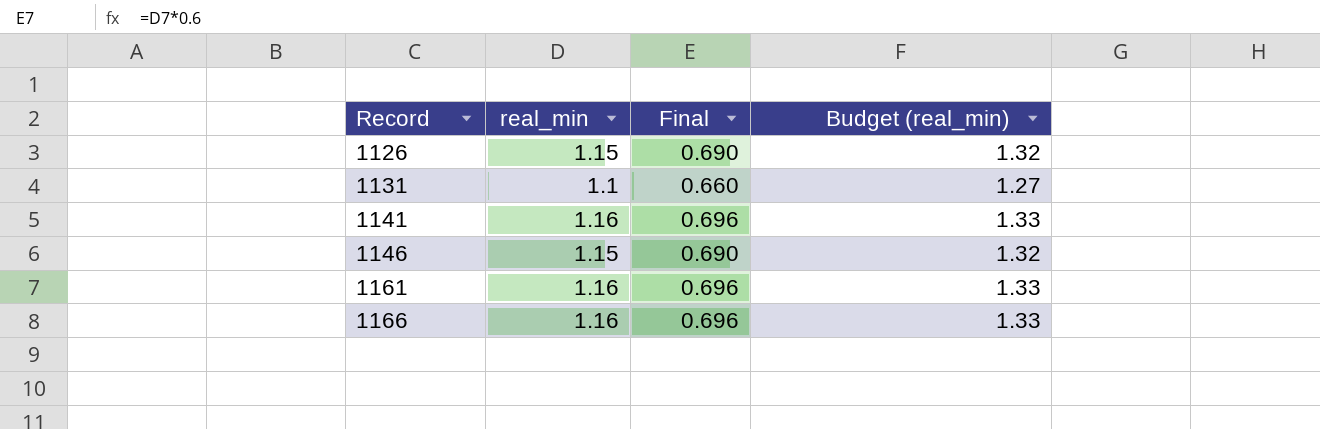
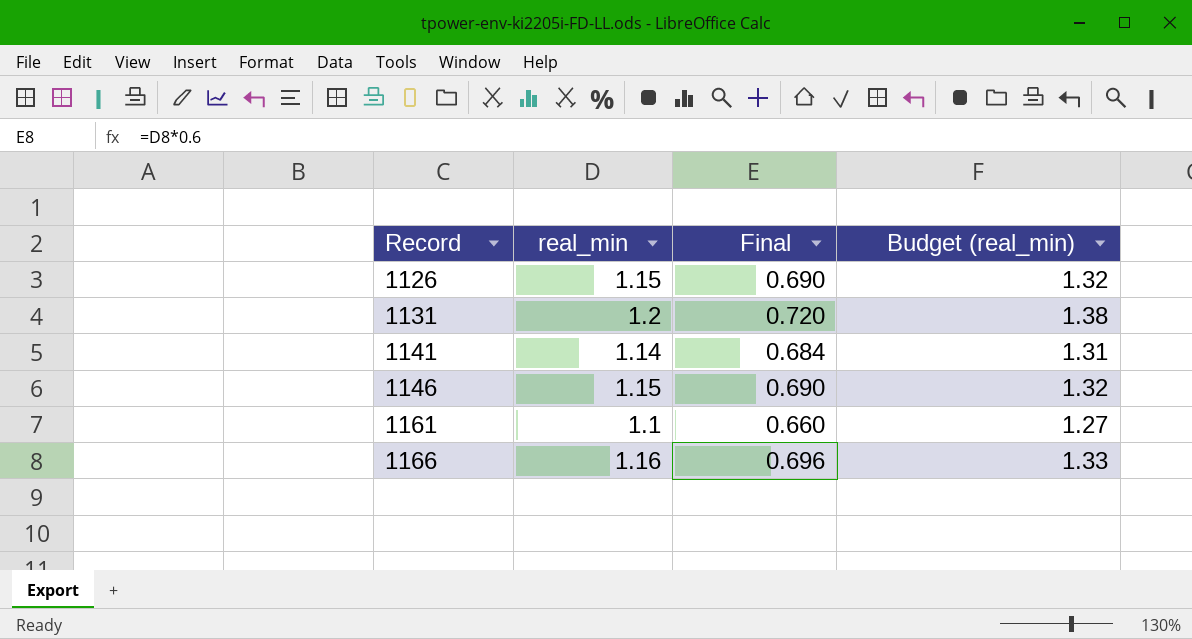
1131 | real_min: 1.1 -> 1.2
1131 | Final: 0.660 -> 0.720
1131 | Budget (real_min): 1.27 -> 1.38
1141 | real_min: 1.16 -> 1.14
1141 | Final: 0.696 -> 0.684
1141 | Budget (real_min): 1.33 -> 1.31
1161 | real_min: 1.16 -> 1.1
1161 | Final: 0.696 -> 0.660
1161 | Budget (real_min): 1.33 -> 1.27

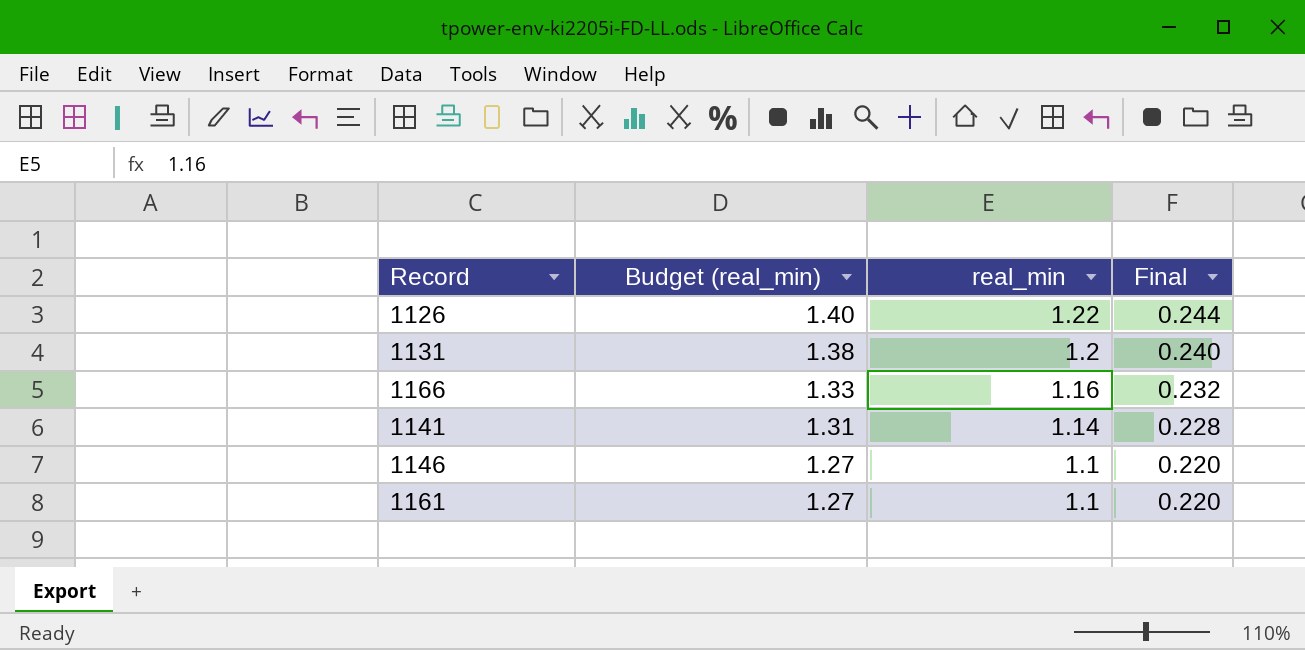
row order: Record ascending -> Budget (real_min) descending
column Budget (real_min) | position: 4 -> 2
column Final | formula: [real_min] * 0.6 -> [real_min] * 0.2
1126 | Budget (real_min): 1.32 -> 1.40
1126 | real_min: 1.15 -> 1.22
1146 | Budget (real_min): 1.32 -> 1.27
1146 | real_min: 1.15 -> 1.1

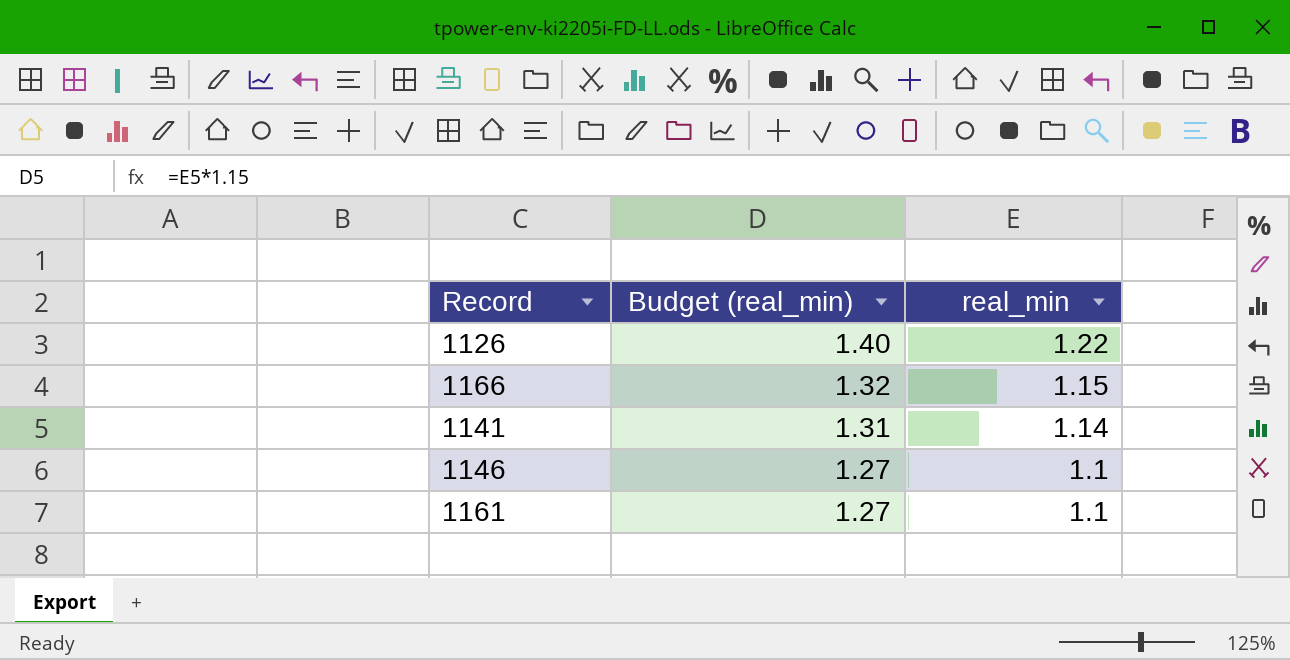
column Final | formula: [real_min] * 0.2 -> none
row 1131: 1.38 | 1.2 | 0.240 -> none
1166 | Budget (real_min): 1.33 -> 1.32
1166 | real_min: 1.16 -> 1.15

